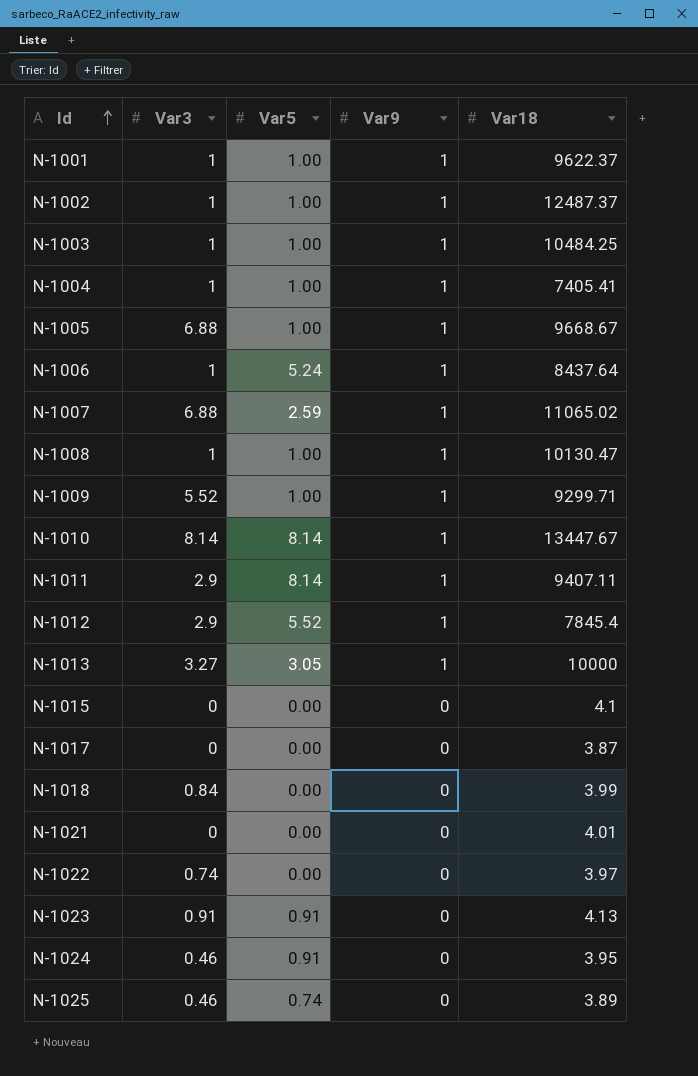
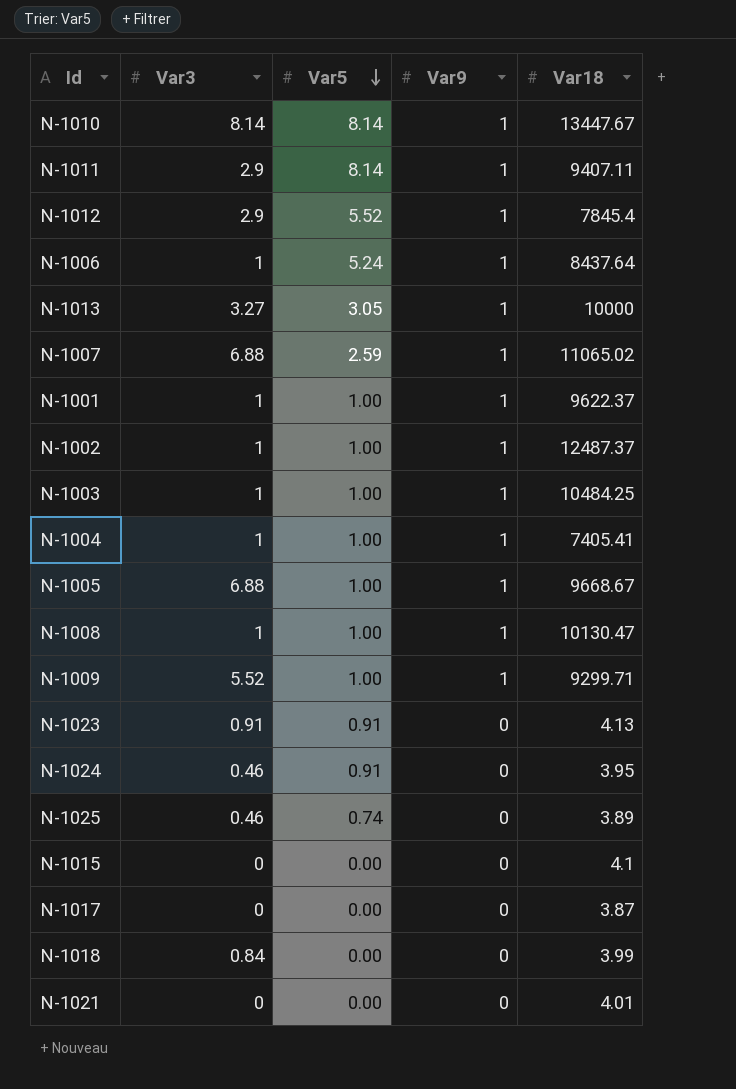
row order: Id ascending -> Var5 descending
row N-1022: 0.74 | 0.00 | 0 | 3.97 -> none

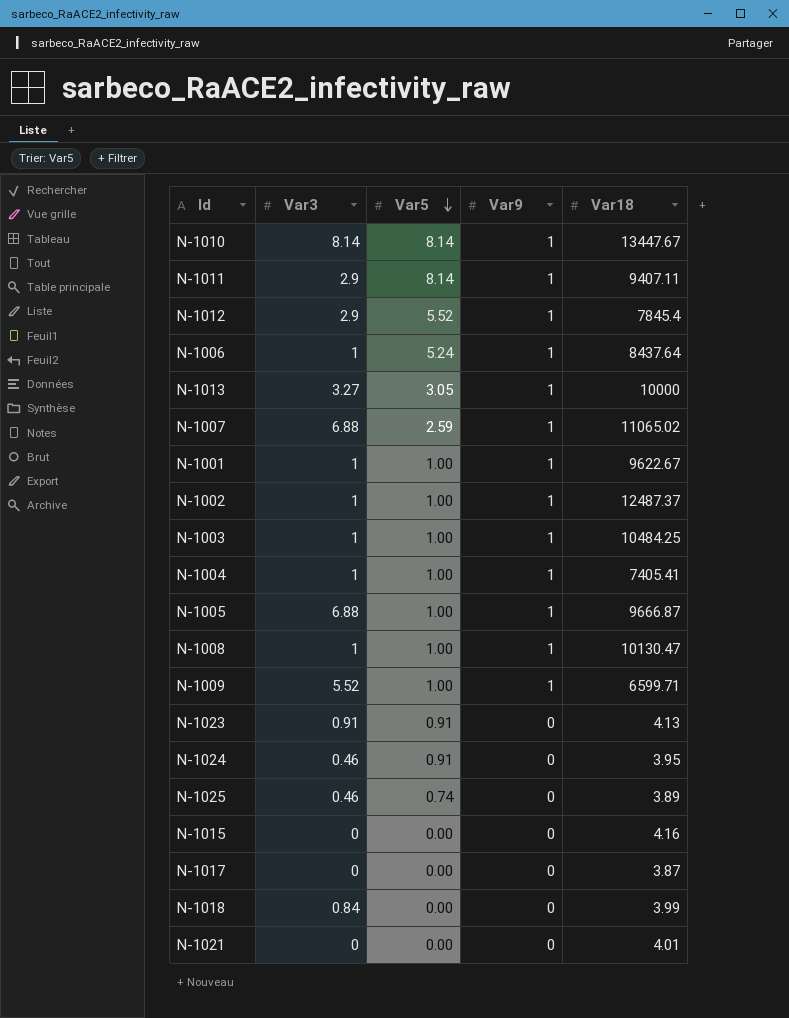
N-1001 | Var18: 9622.37 -> 9622.67
N-1005 | Var18: 9668.67 -> 9666.87
N-1009 | Var18: 9299.71 -> 6599.71
N-1015 | Var18: 4.1 -> 4.16

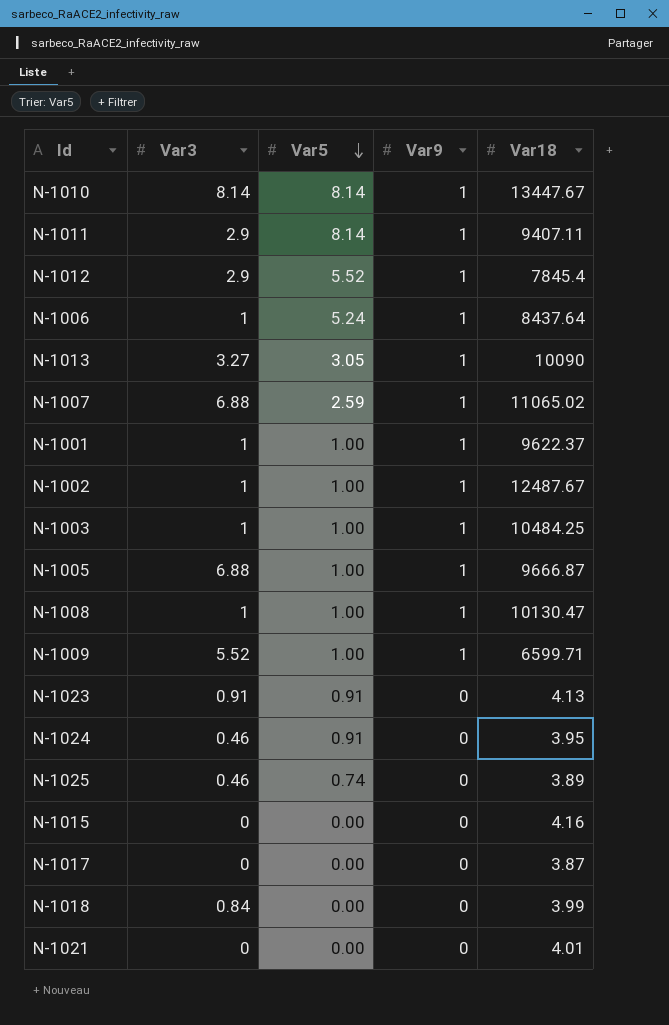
row N-1004: 1 | 1.00 | 1 | 7405.41 -> none
N-1013 | Var18: 10000 -> 10090
N-1001 | Var18: 9622.67 -> 9622.37
N-1002 | Var18: 12487.37 -> 12487.67

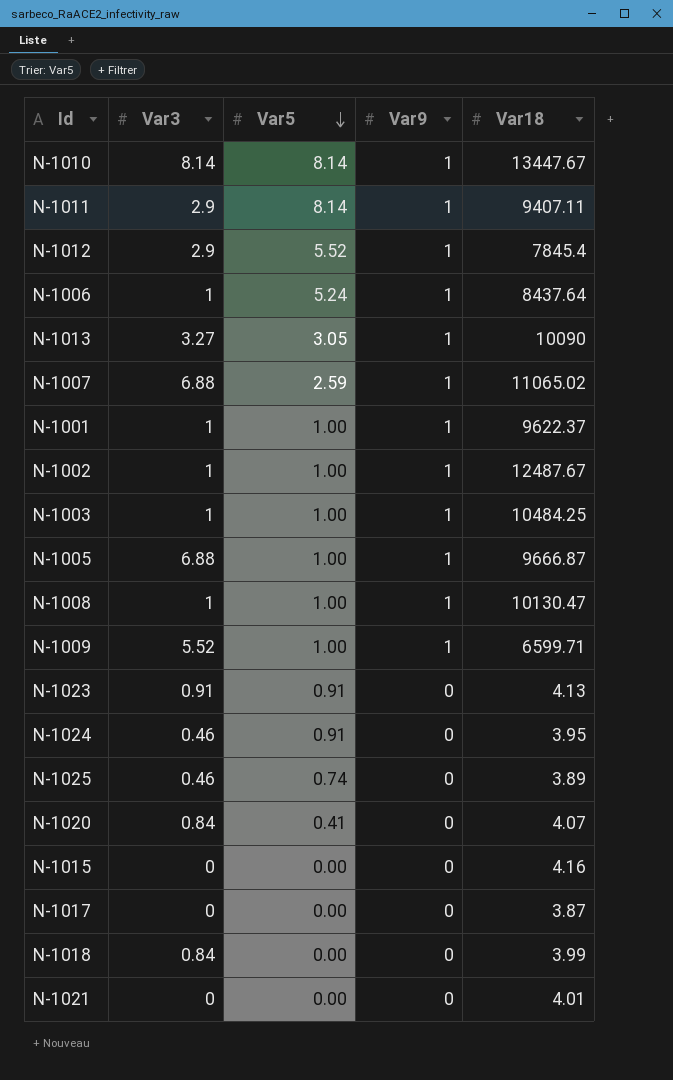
row N-1020: none -> 0.84 | 0.41 | 0 | 4.07

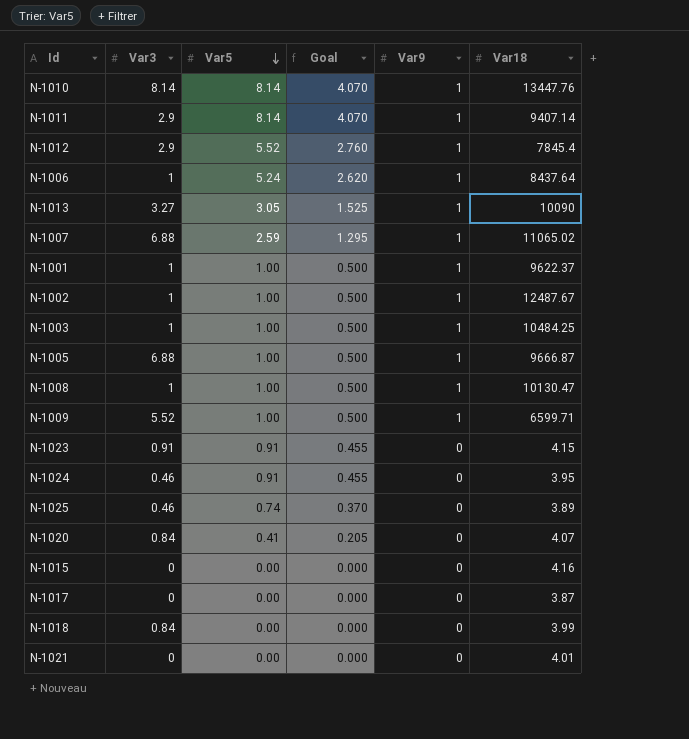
column Goal | formula: none -> [Var5] * 0.5
N-1010 | Var18: 13447.67 -> 13447.76
N-1011 | Var18: 9407.11 -> 9407.14
N-1023 | Var18: 4.13 -> 4.15

